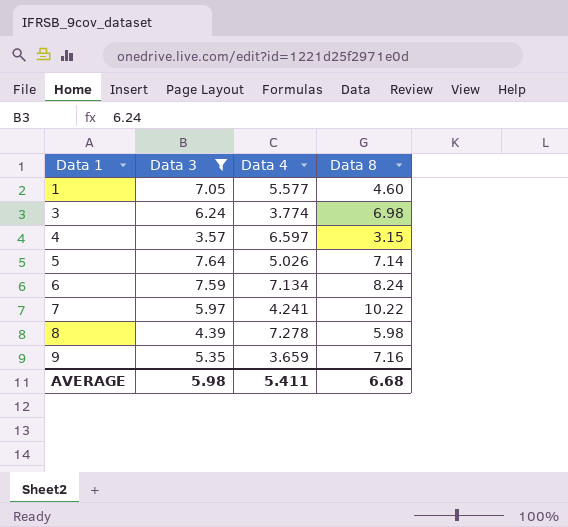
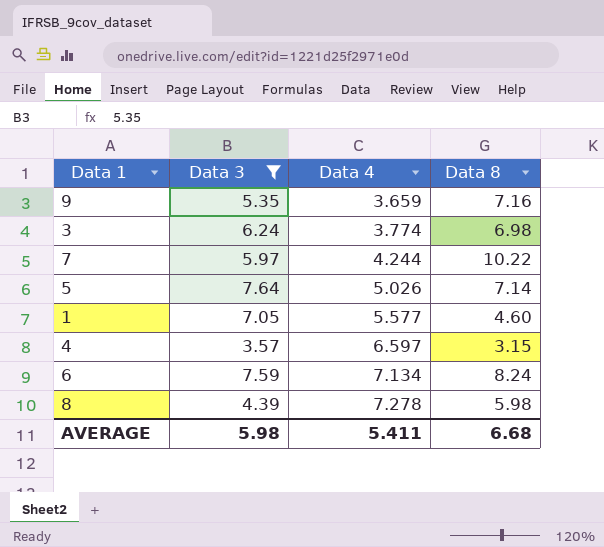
row order: Data 1 ascending -> Data 4 ascending
7 | Data 4: 4.241 -> 4.244

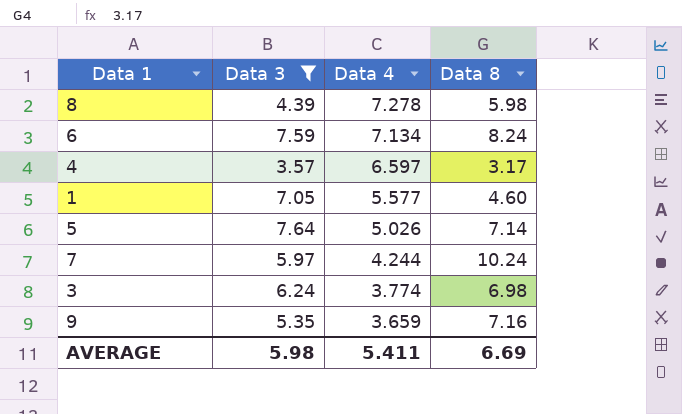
row order: Data 4 ascending -> Data 4 descending
4 | Data 8: 3.15 -> 3.17
7 | Data 8: 10.22 -> 10.24
AVERAGE | Data 8: 6.68 -> 6.69

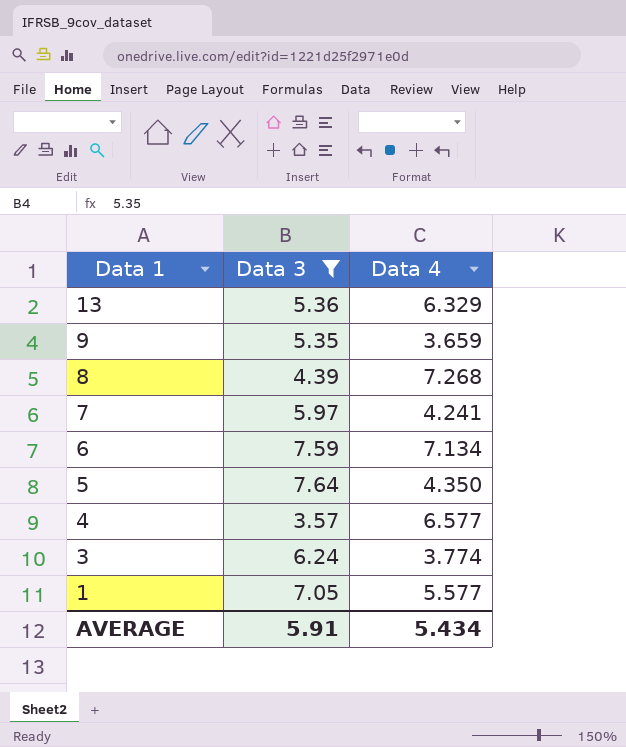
row order: Data 4 descending -> Data 1 descending
column Data 8 | position: 4 -> none
row 13: none -> 5.36 | 6.329
8 | Data 4: 7.278 -> 7.268
7 | Data 4: 4.244 -> 4.241
5 | Data 4: 5.026 -> 4.350
4 | Data 4: 6.597 -> 6.577
AVERAGE | Data 3: 5.98 -> 5.91
AVERAGE | Data 4: 5.411 -> 5.434

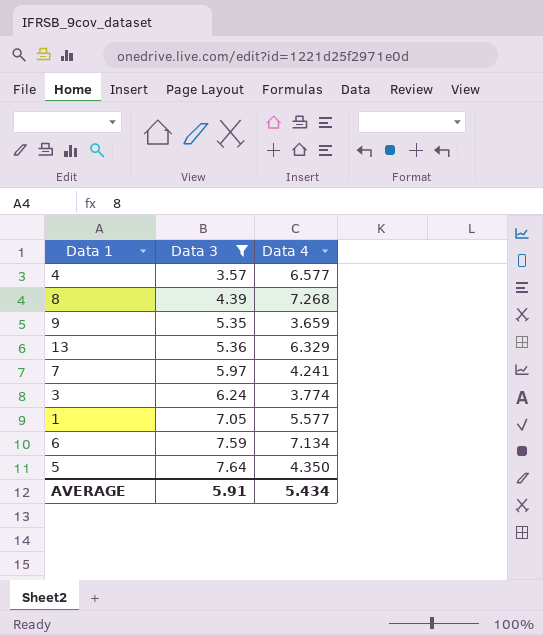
row order: Data 1 descending -> Data 3 ascending

